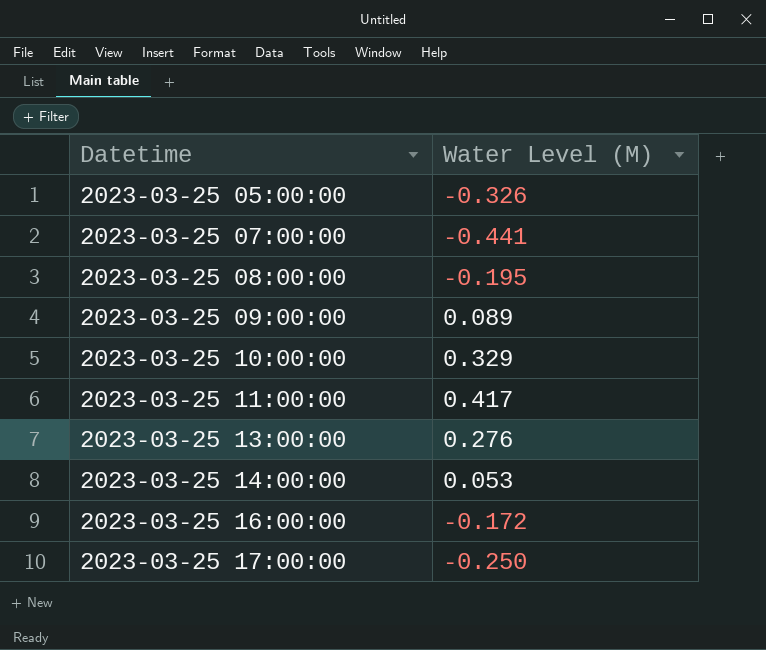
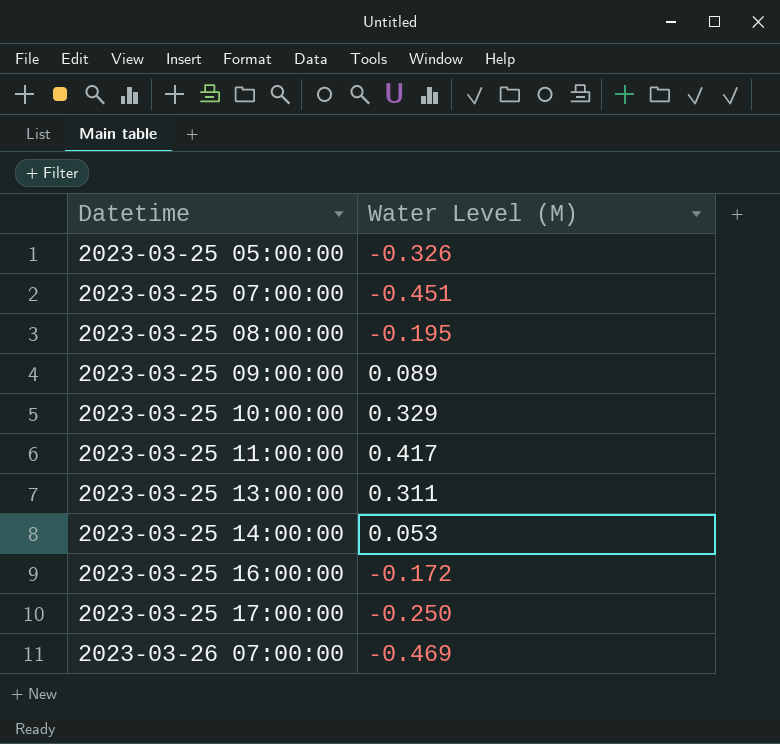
2023-03-25 07:00:00 | Water Level (M): -0.441 -> -0.451
2023-03-25 13:00:00 | Water Level (M): 0.276 -> 0.311
row 2023-03-26 07:00:00: none -> -0.469

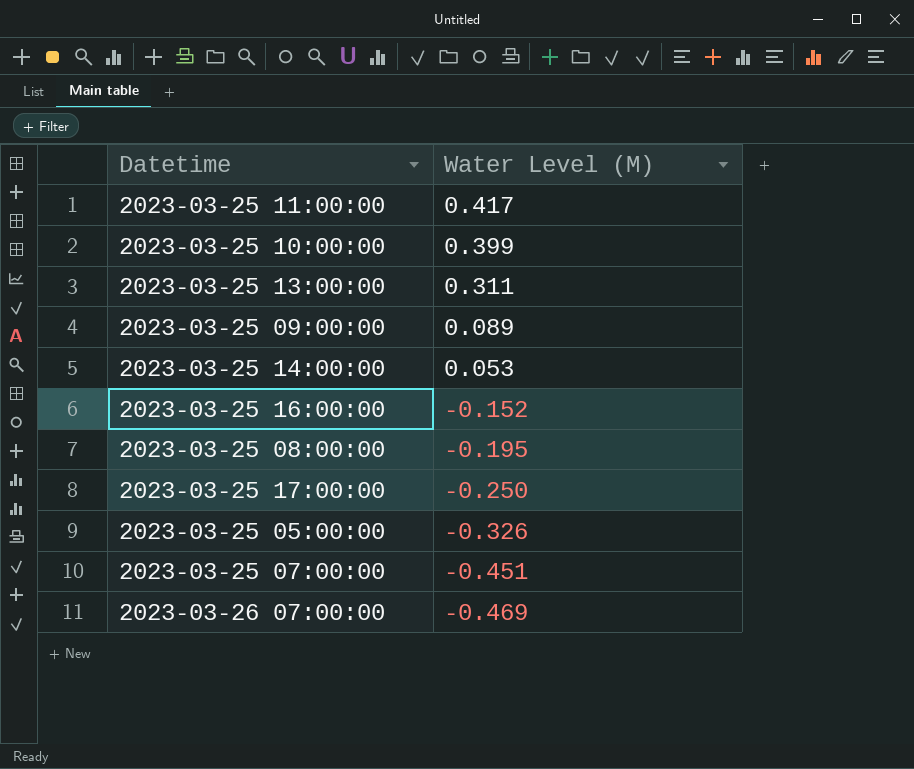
row order: Datetime ascending -> Water Level (M) descending
2023-03-25 10:00:00 | Water Level (M): 0.329 -> 0.399
2023-03-25 16:00:00 | Water Level (M): -0.172 -> -0.152

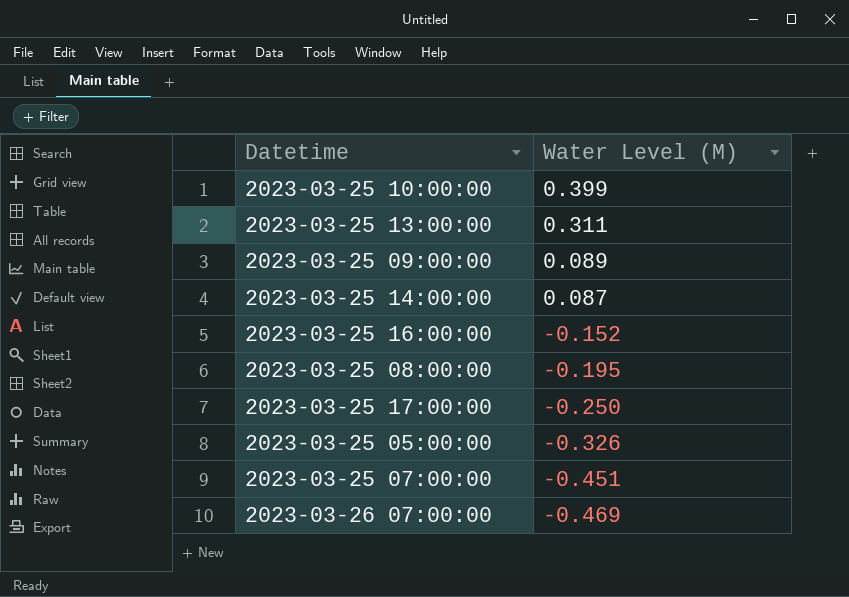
row 2023-03-25 11:00:00: 0.417 -> none
2023-03-25 14:00:00 | Water Level (M): 0.053 -> 0.087

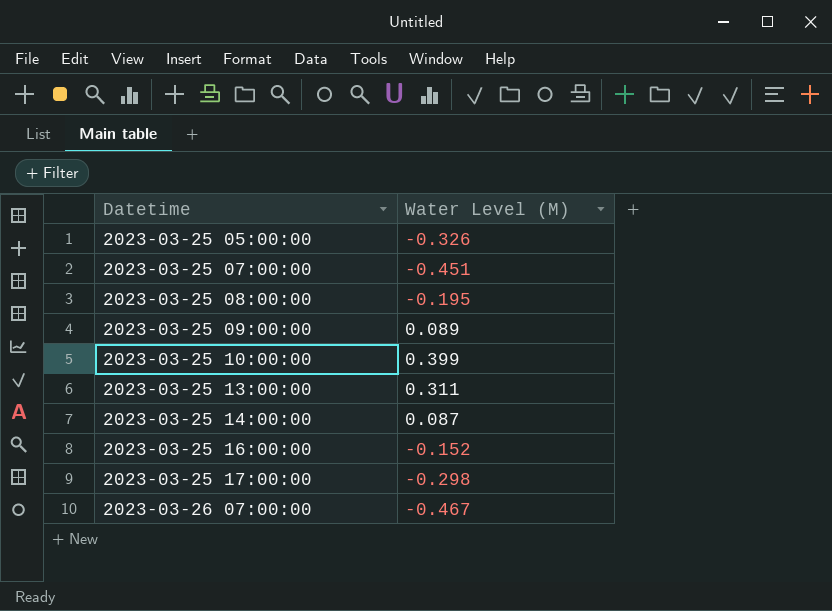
row order: Water Level (M) descending -> Datetime ascending
2023-03-25 17:00:00 | Water Level (M): -0.250 -> -0.298
2023-03-26 07:00:00 | Water Level (M): -0.469 -> -0.467

